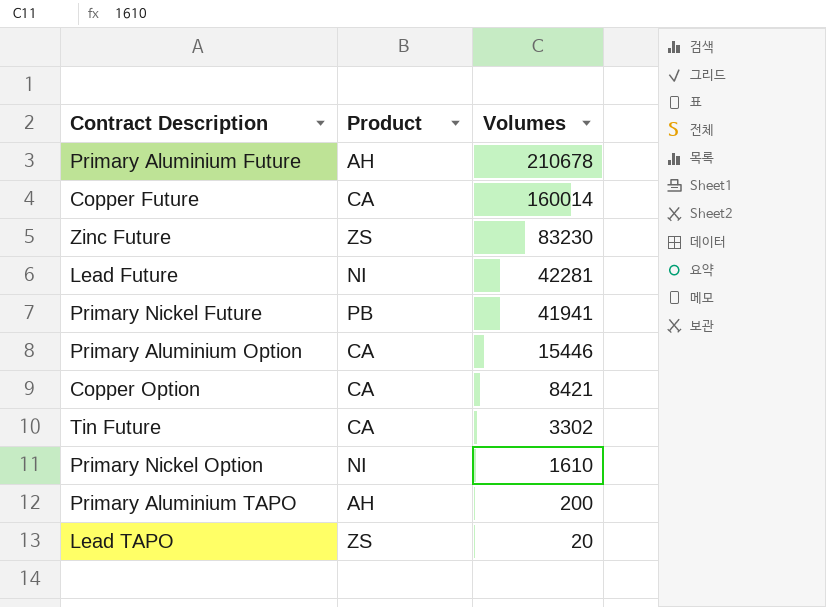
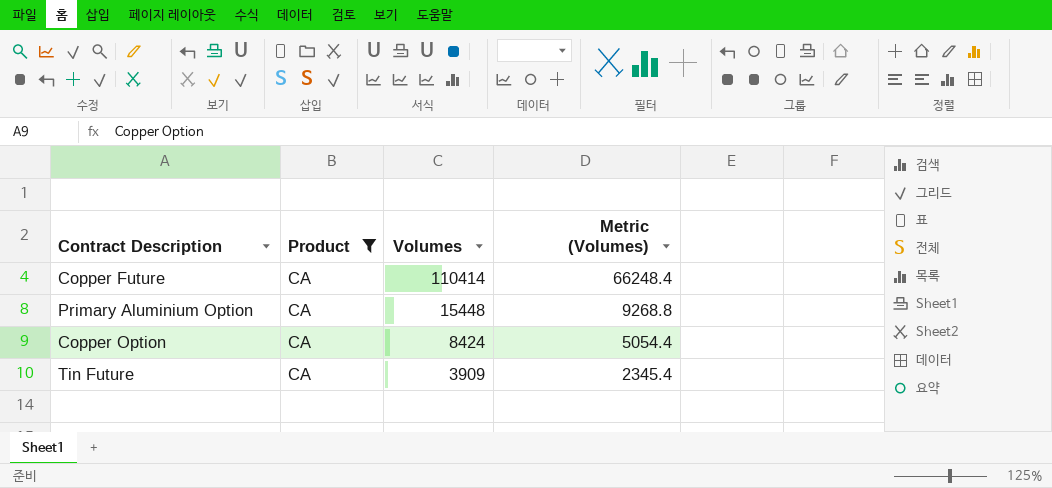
filter: none -> Product = CA
column Metric (Volumes) | formula: none -> [Volumes] * 0.6
Copper Future | Volumes: 160014 -> 110414
Primary Aluminium Option | Volumes: 15446 -> 15448
Copper Option | Volumes: 8421 -> 8424
Tin Future | Volumes: 3302 -> 3909

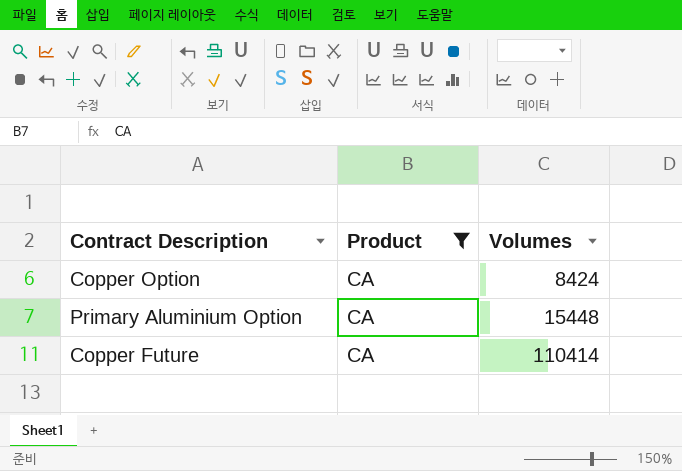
row order: Volumes descending -> Volumes ascending
column Metric (Volumes) | formula: [Volumes] * 0.6 -> none
row Tin Future: CA | 3909 | 2345.4 -> none

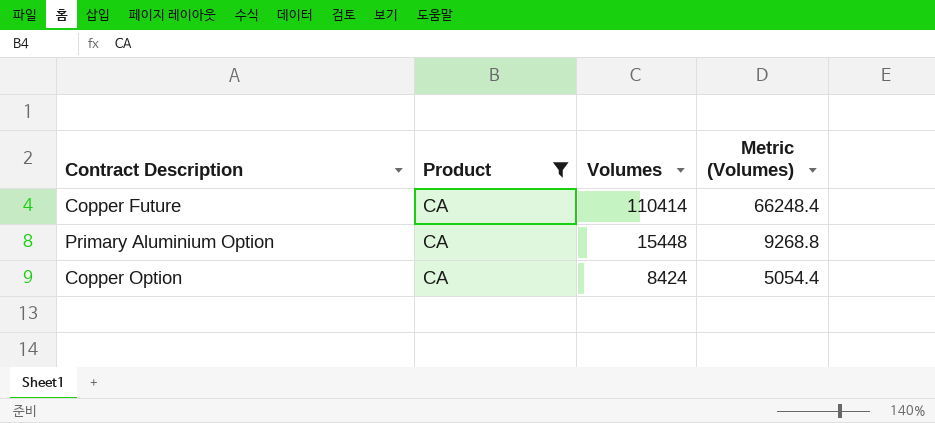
row order: Volumes ascending -> Volumes descending
column Metric (Volumes) | formula: none -> [Volumes] * 0.6

